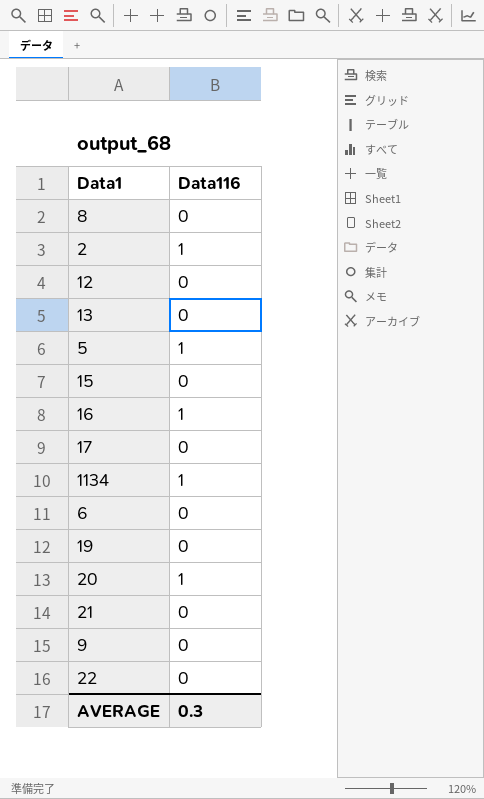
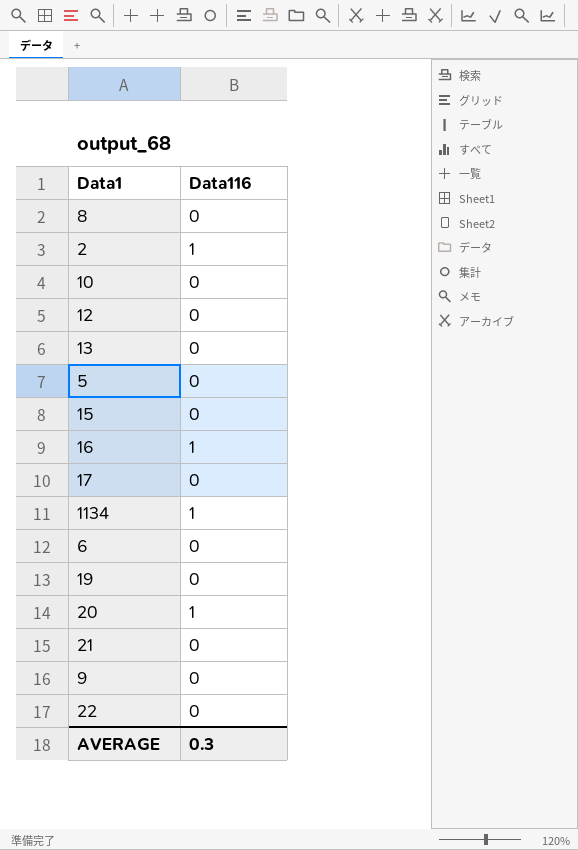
row 10: none -> 0
5 | Data116: 1 -> 0

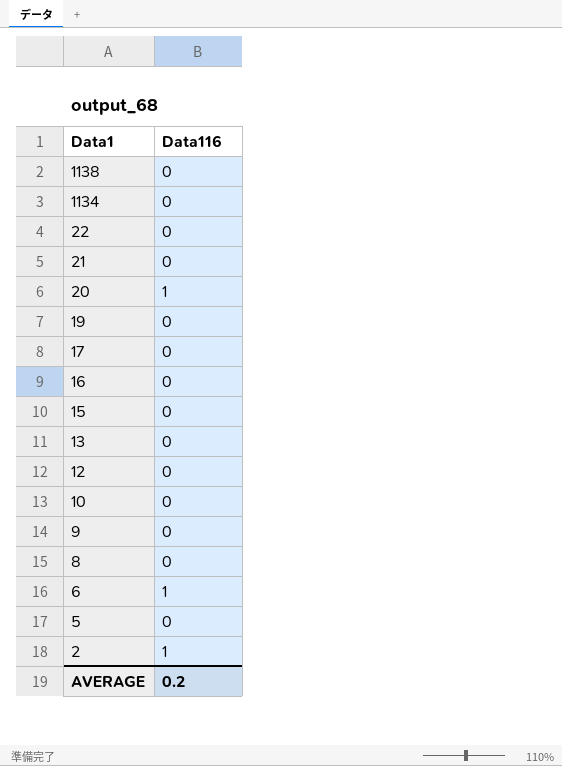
row order: none -> Data1 descending
row 1138: none -> 0
1134 | Data116: 1 -> 0
16 | Data116: 1 -> 0
6 | Data116: 0 -> 1
AVERAGE | Data116: 0.3 -> 0.2

